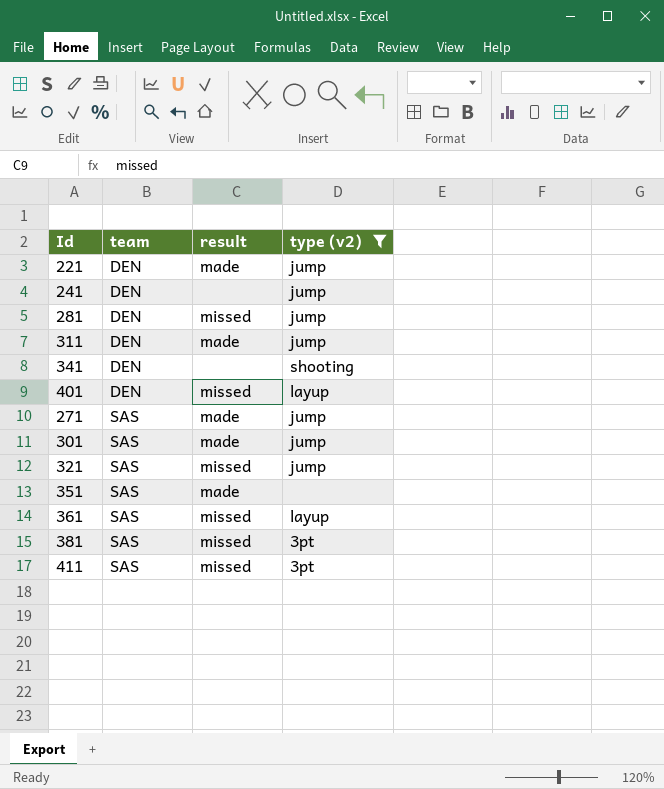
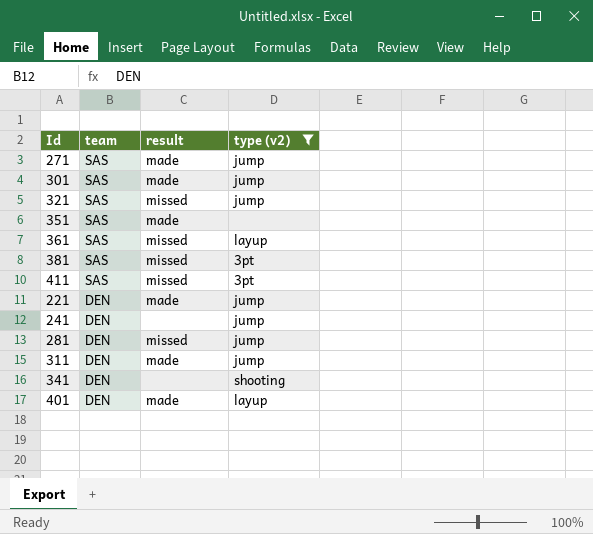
row order: team ascending -> team descending
401 | result: missed -> made

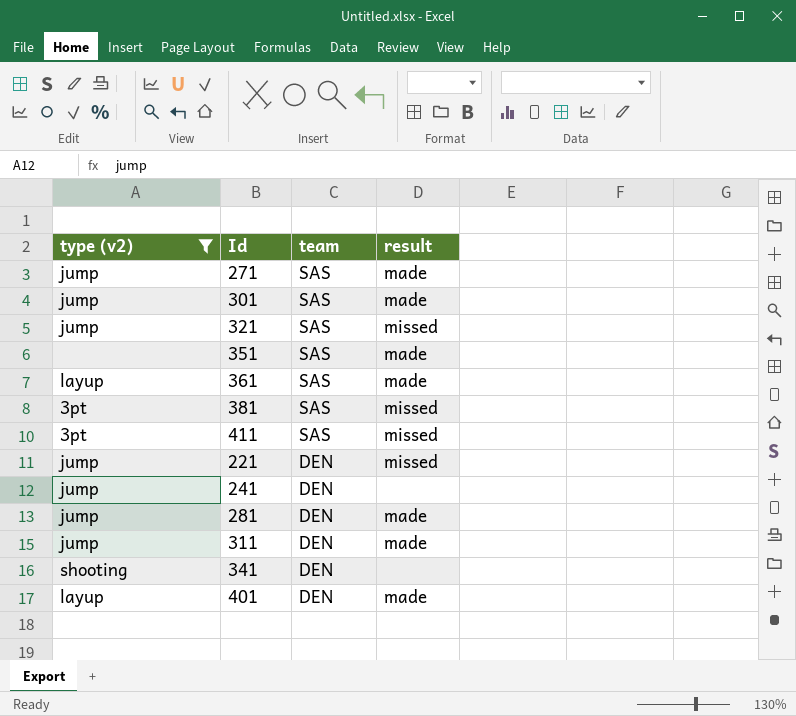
column type (v2) | position: 4 -> 1
361 | result: missed -> made
221 | result: made -> missed
281 | result: missed -> made

